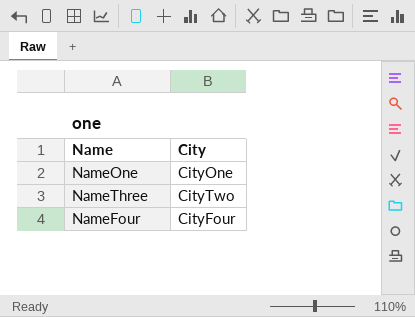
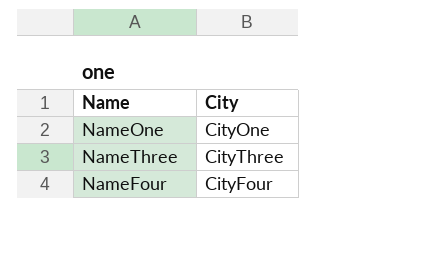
NameThree | City: CityTwo -> CityThree

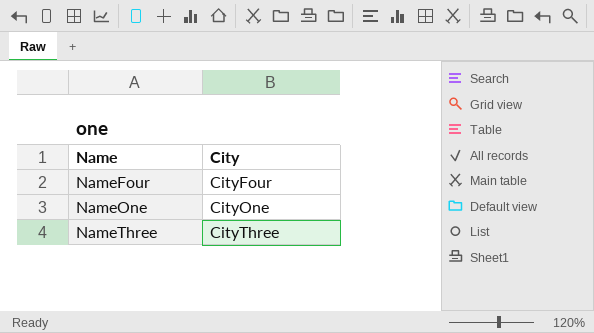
row order: none -> Name ascending

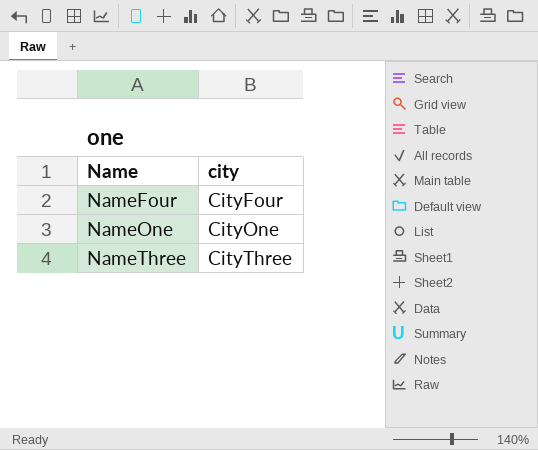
column name: City -> city

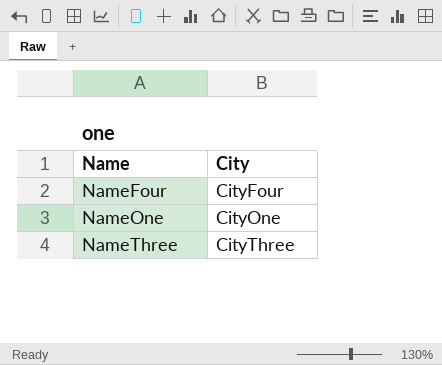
column name: city -> City

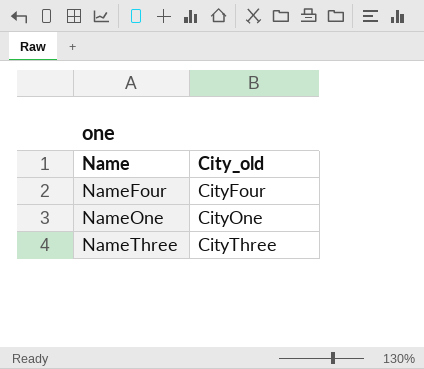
column name: City -> City_old

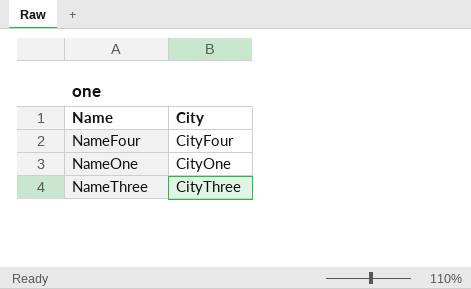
column name: City_old -> City

